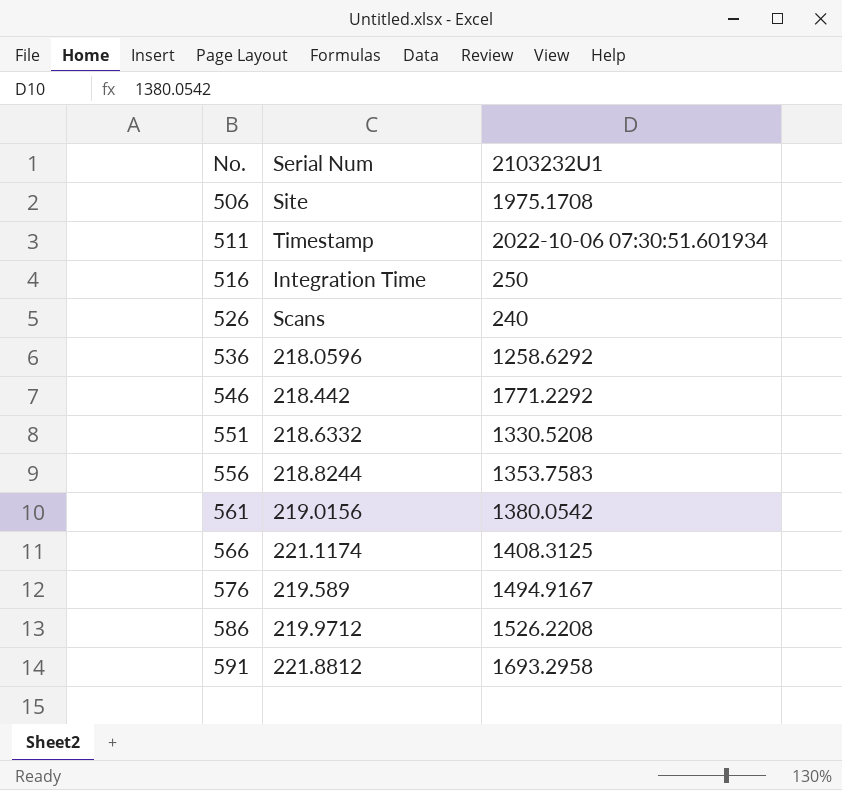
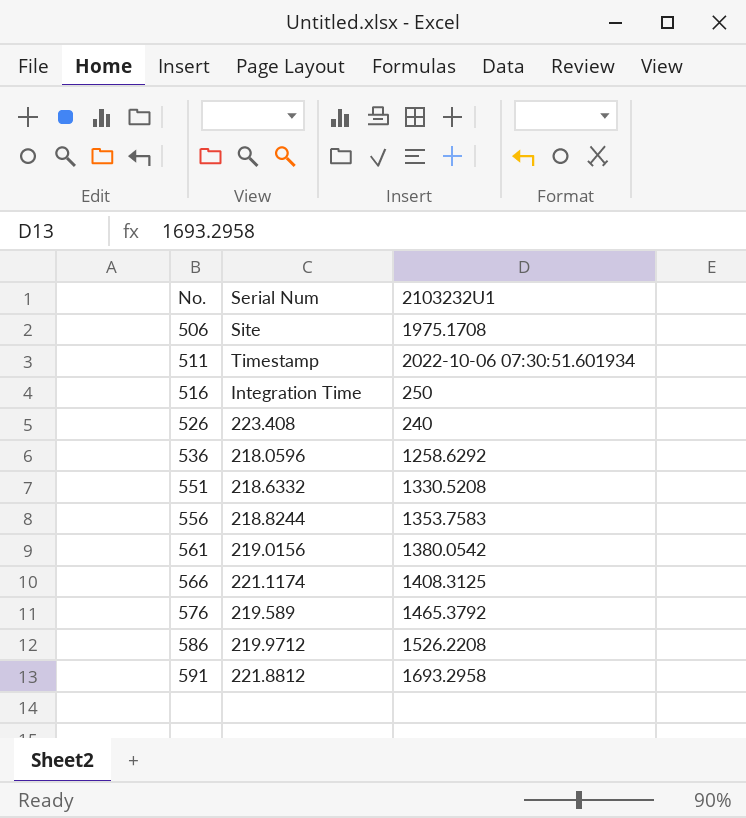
row 546: 218.442 | 1771.2292 -> none
526 | Serial Num: Scans -> 223.408
576 | 2103232U1: 1494.9167 -> 1465.3792

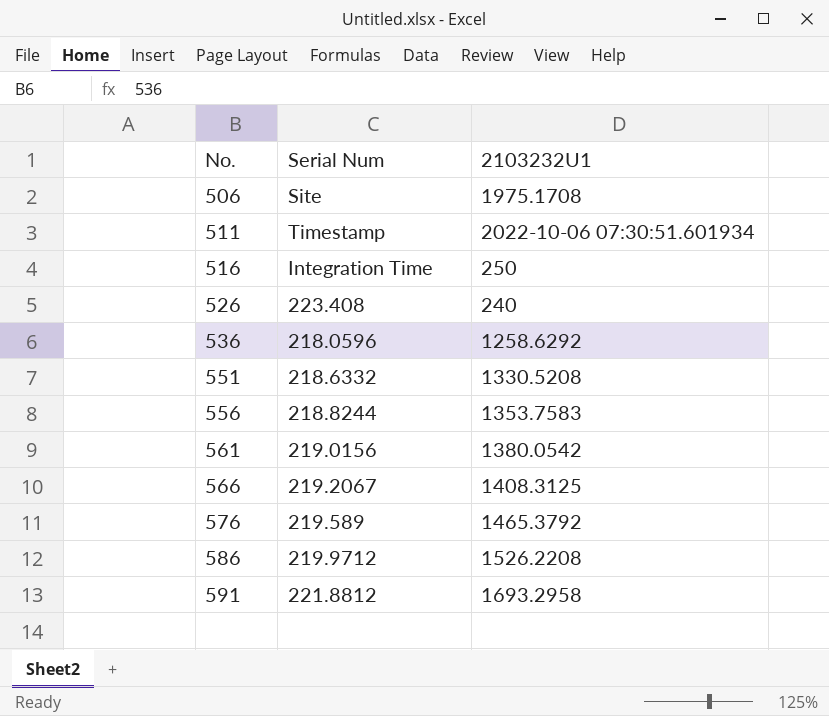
566 | Serial Num: 221.1174 -> 219.2067

